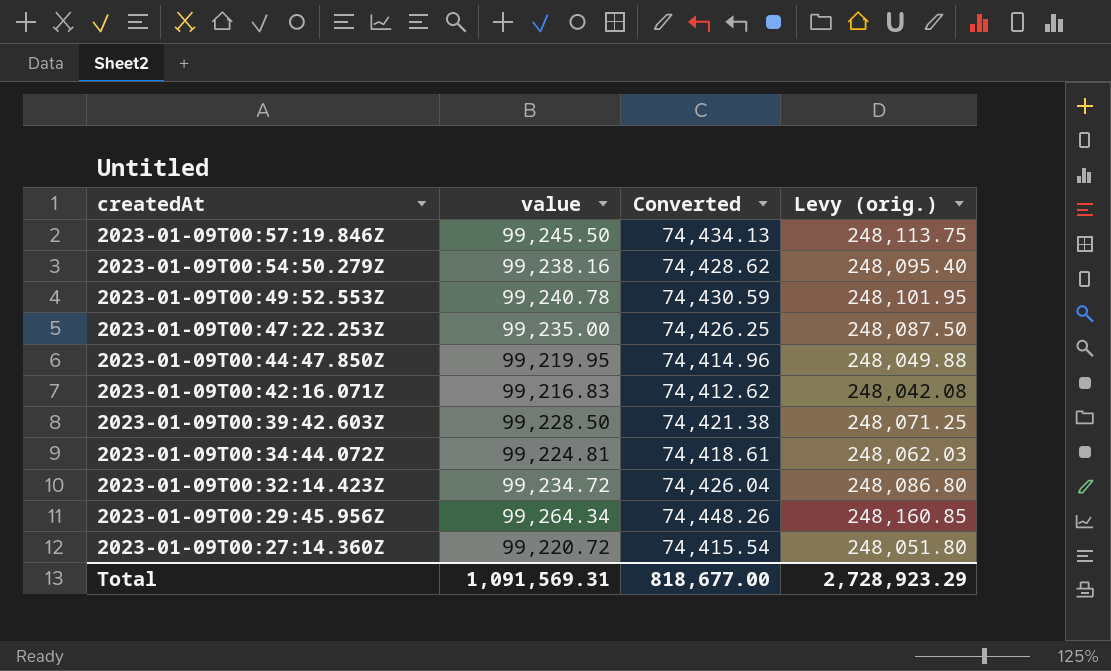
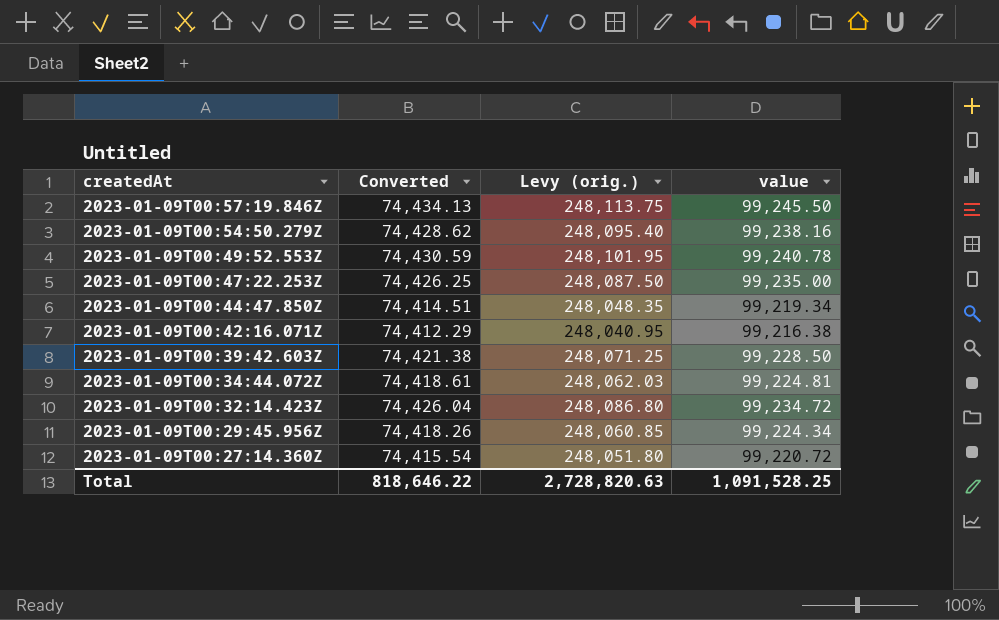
column value | position: 2 -> 4
2023-01-09T00:44:47.850Z | Converted: 74,414.96 -> 74,414.51
2023-01-09T00:44:47.850Z | Levy (orig.): 248,049.88 -> 248,048.35
2023-01-09T00:44:47.850Z | value: 99,219.95 -> 99,219.34
2023-01-09T00:42:16.071Z | Converted: 74,412.62 -> 74,412.29
2023-01-09T00:42:16.071Z | Levy (orig.): 248,042.08 -> 248,040.95
2023-01-09T00:42:16.071Z | value: 99,216.83 -> 99,216.38
2023-01-09T00:29:45.956Z | Converted: 74,448.26 -> 74,418.26
2023-01-09T00:29:45.956Z | Levy (orig.): 248,160.85 -> 248,060.85
2023-01-09T00:29:45.956Z | value: 99,264.34 -> 99,224.34
Total | Converted: 818,677.00 -> 818,646.22
Total | Levy (orig.): 2,728,923.29 -> 2,728,820.63
Total | value: 1,091,569.31 -> 1,091,528.25

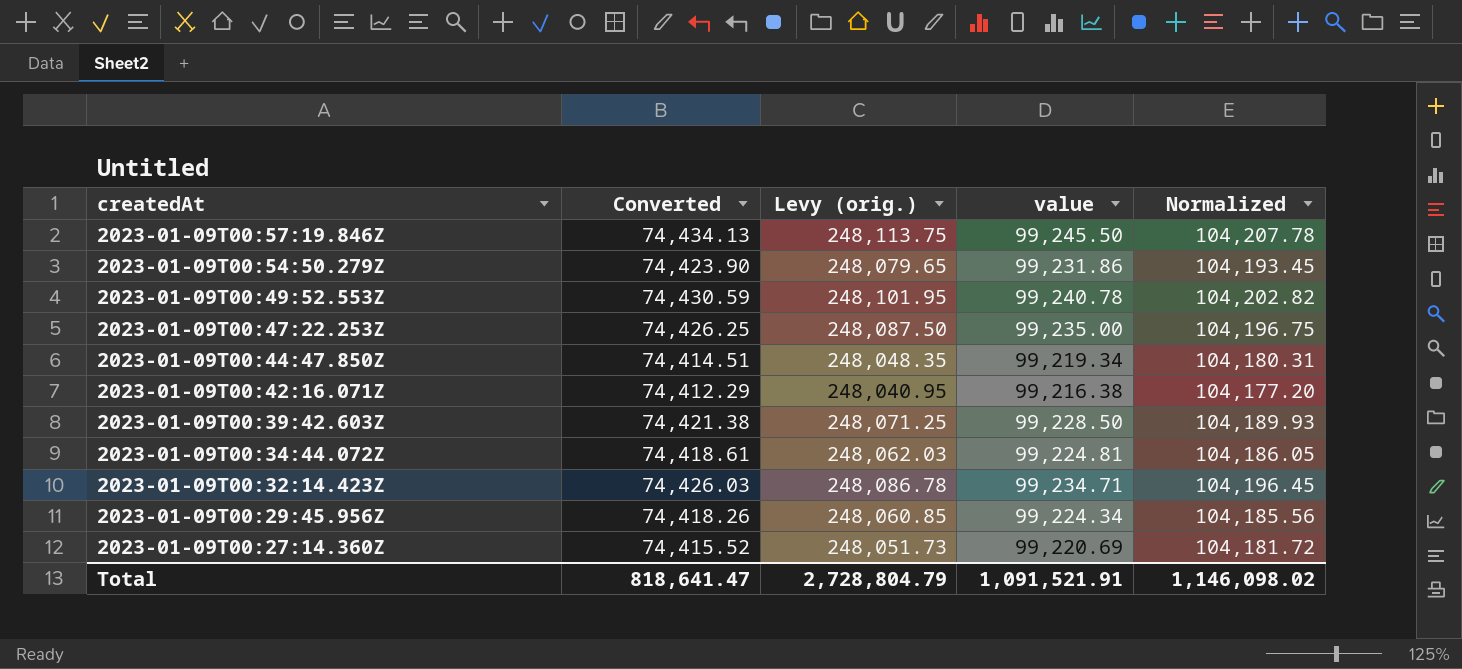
column Normalized | formula: none -> [value] * 1.05
2023-01-09T00:54:50.279Z | Converted: 74,428.62 -> 74,423.90
2023-01-09T00:54:50.279Z | Levy (orig.): 248,095.40 -> 248,079.65
2023-01-09T00:54:50.279Z | value: 99,238.16 -> 99,231.86
2023-01-09T00:32:14.423Z | Converted: 74,426.04 -> 74,426.03
2023-01-09T00:32:14.423Z | Levy (orig.): 248,086.80 -> 248,086.78
2023-01-09T00:32:14.423Z | value: 99,234.72 -> 99,234.71
2023-01-09T00:27:14.360Z | Converted: 74,415.54 -> 74,415.52
2023-01-09T00:27:14.360Z | Levy (orig.): 248,051.80 -> 248,051.73
2023-01-09T00:27:14.360Z | value: 99,220.72 -> 99,220.69
Total | Converted: 818,646.22 -> 818,641.47
Total | Levy (orig.): 2,728,820.63 -> 2,728,804.79
Total | value: 1,091,528.25 -> 1,091,521.91

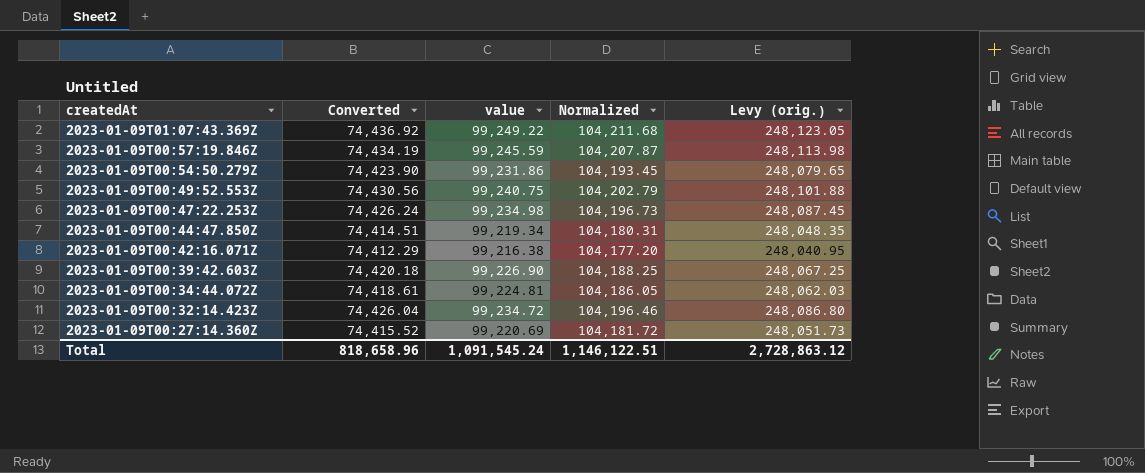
column Levy (orig.) | position: 3 -> 5
row 2023-01-09T00:29:45.956Z: 74,418.26 | 248,060.85 | 99,224.34 | 104,185.56 -> none
row 2023-01-09T01:07:43.369Z: none -> 74,436.92 | 99,249.22 | 104,211.68 | 248,123.05
2023-01-09T00:57:19.846Z | Converted: 74,434.13 -> 74,434.19
2023-01-09T00:57:19.846Z | value: 99,245.50 -> 99,245.59
2023-01-09T00:57:19.846Z | Normalized: 104,207.78 -> 104,207.87
2023-01-09T00:57:19.846Z | Levy (orig.): 248,113.75 -> 248,113.98
2023-01-09T00:49:52.553Z | Converted: 74,430.59 -> 74,430.56
2023-01-09T00:49:52.553Z | value: 99,240.78 -> 99,240.75
2023-01-09T00:49:52.553Z | Normalized: 104,202.82 -> 104,202.79
2023-01-09T00:49:52.553Z | Levy (orig.): 248,101.95 -> 248,101.88
2023-01-09T00:47:22.253Z | Converted: 74,426.25 -> 74,426.24
2023-01-09T00:47:22.253Z | value: 99,235.00 -> 99,234.98
2023-01-09T00:47:22.253Z | Normalized: 104,196.75 -> 104,196.73
2023-01-09T00:47:22.253Z | Levy (orig.): 248,087.50 -> 248,087.45
2023-01-09T00:39:42.603Z | Converted: 74,421.38 -> 74,420.18
2023-01-09T00:39:42.603Z | value: 99,228.50 -> 99,226.90
2023-01-09T00:39:42.603Z | Normalized: 104,189.93 -> 104,188.25
2023-01-09T00:39:42.603Z | Levy (orig.): 248,071.25 -> 248,067.25
2023-01-09T00:32:14.423Z | Converted: 74,426.03 -> 74,426.04
2023-01-09T00:32:14.423Z | value: 99,234.71 -> 99,234.72
2023-01-09T00:32:14.423Z | Normalized: 104,196.45 -> 104,196.46
2023-01-09T00:32:14.423Z | Levy (orig.): 248,086.78 -> 248,086.80
Total | Converted: 818,641.47 -> 818,658.96
Total | value: 1,091,521.91 -> 1,091,545.24
Total | Normalized: 1,146,098.02 -> 1,146,122.51
Total | Levy (orig.): 2,728,804.79 -> 2,728,863.12

